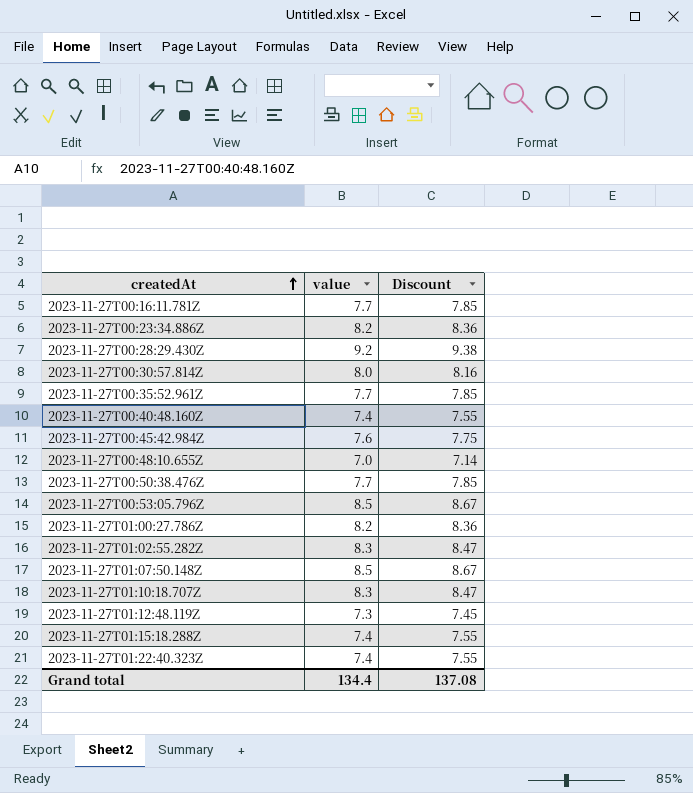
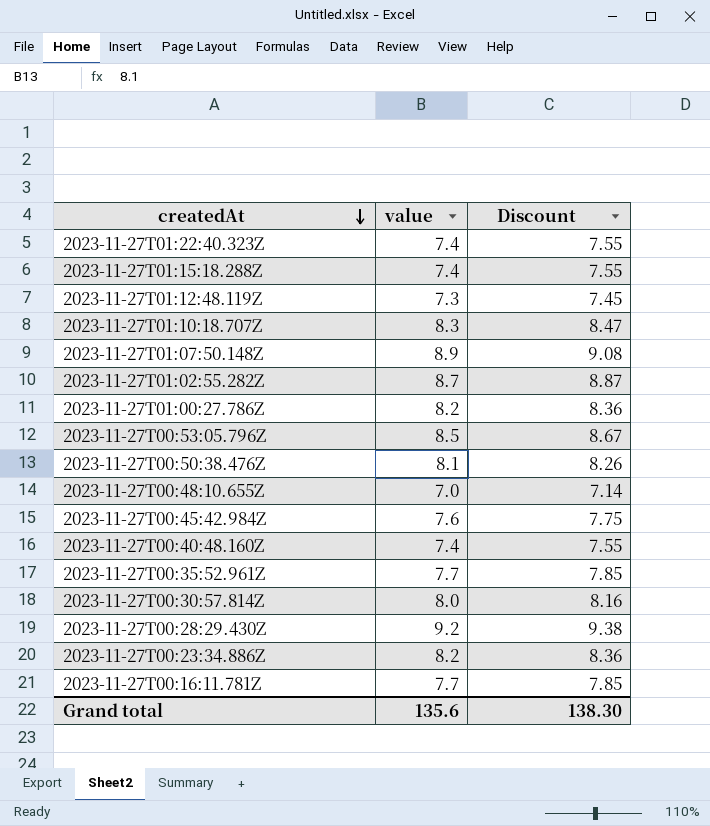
row order: createdAt ascending -> createdAt descending
2023-11-27T01:07:50.148Z | value: 8.5 -> 8.9
2023-11-27T01:07:50.148Z | Discount: 8.67 -> 9.08
2023-11-27T01:02:55.282Z | value: 8.3 -> 8.7
2023-11-27T01:02:55.282Z | Discount: 8.47 -> 8.87
2023-11-27T00:50:38.476Z | value: 7.7 -> 8.1
2023-11-27T00:50:38.476Z | Discount: 7.85 -> 8.26
Grand total | value: 134.4 -> 135.6
Grand total | Discount: 137.08 -> 138.30

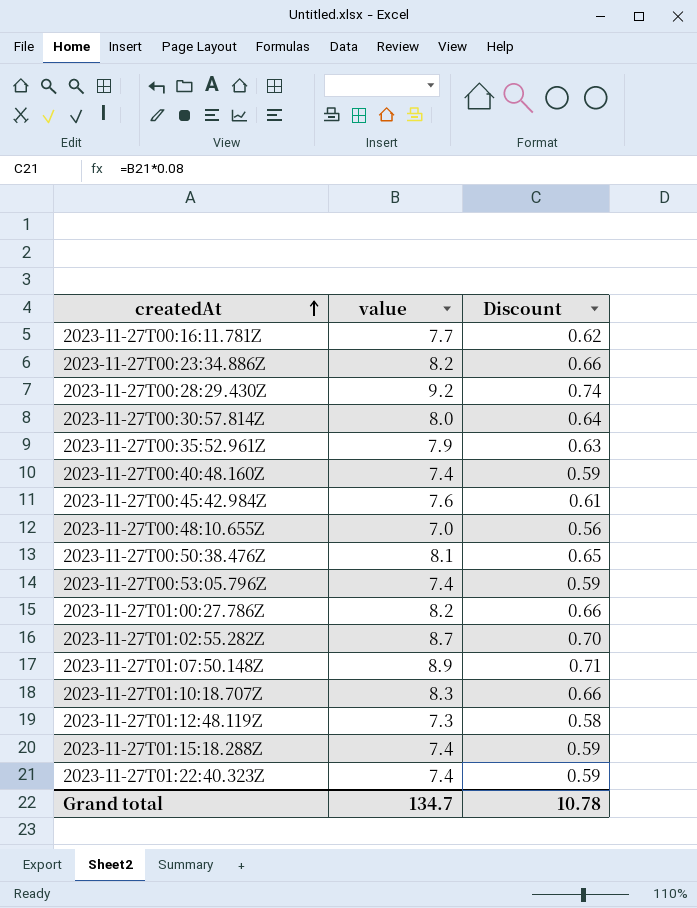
row order: createdAt descending -> createdAt ascending
column Discount | formula: [value] * 1.02 -> [value] * 0.08
2023-11-27T00:35:52.961Z | value: 7.7 -> 7.9
2023-11-27T00:53:05.796Z | value: 8.5 -> 7.4
Grand total | value: 135.6 -> 134.7
Grand total | Discount: 138.30 -> 10.78

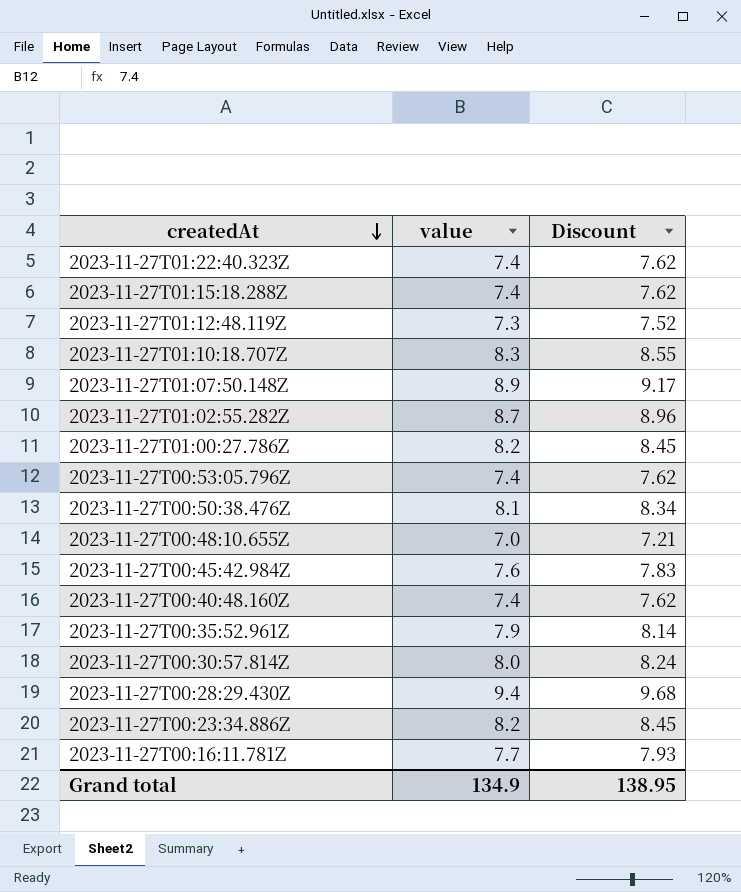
row order: createdAt ascending -> createdAt descending
column Discount | formula: [value] * 0.08 -> [value] * 1.03
2023-11-27T00:28:29.430Z | value: 9.2 -> 9.4
Grand total | value: 134.7 -> 134.9
Grand total | Discount: 10.78 -> 138.95

